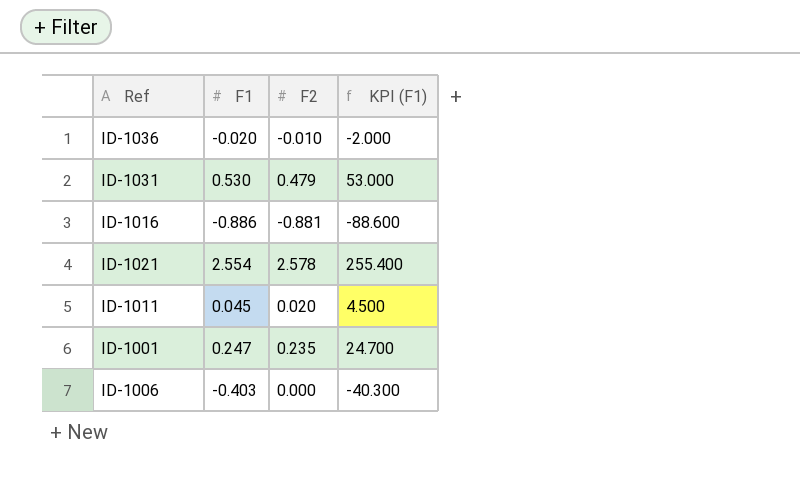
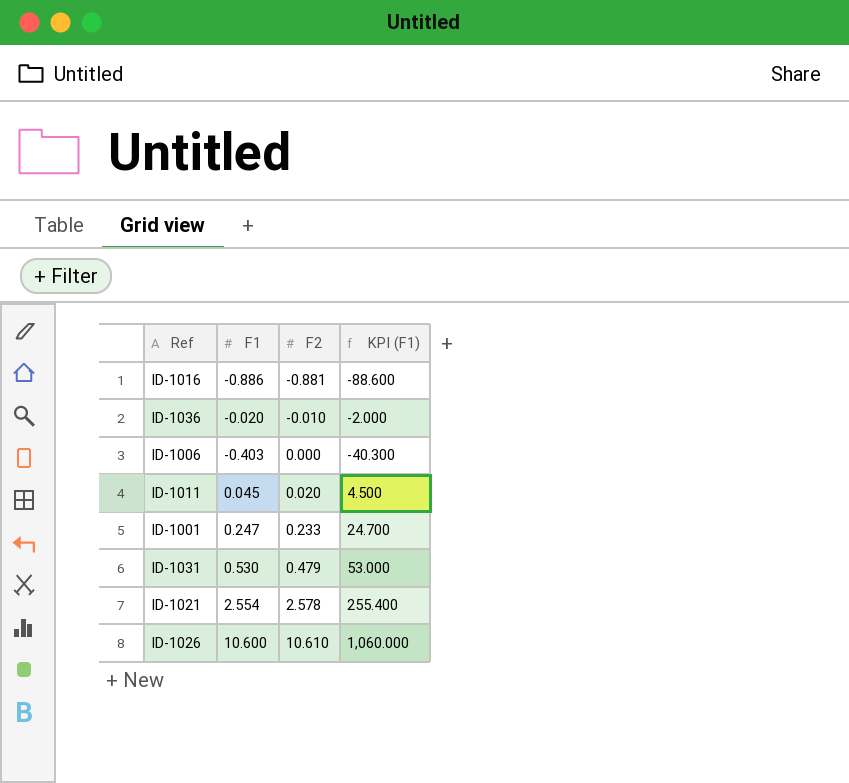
row order: none -> F2 ascending
ID-1001 | F2: 0.235 -> 0.233
row ID-1026: none -> 10.600 | 10.610 | 1,060.000

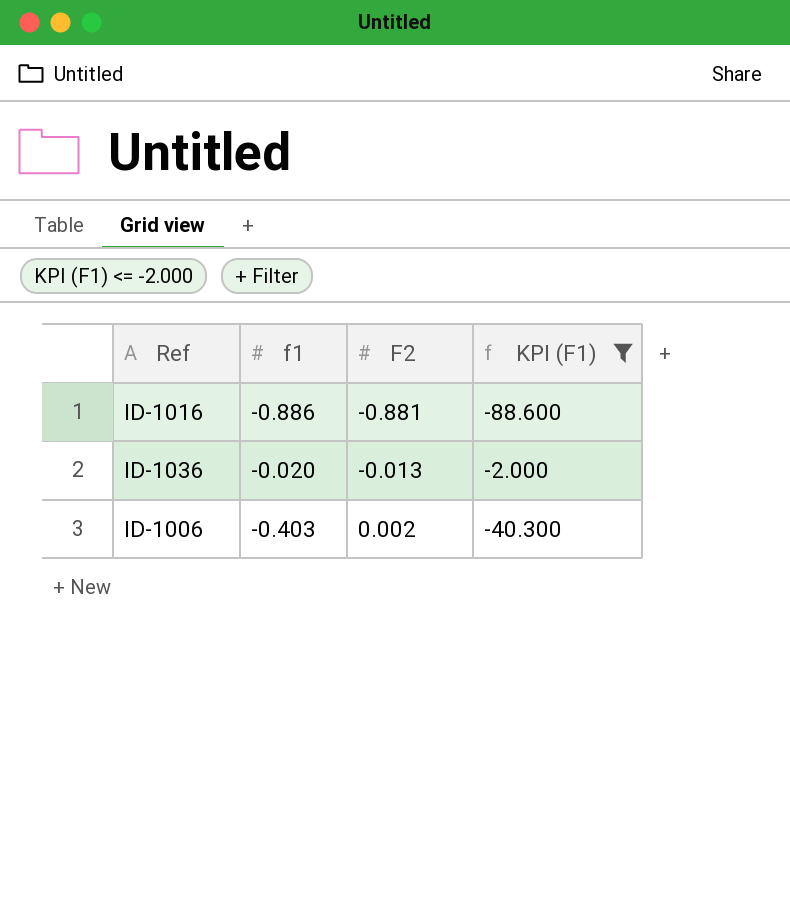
filter: none -> KPI (F1) <= -2.000
column name: F1 -> f1
ID-1036 | F2: -0.010 -> -0.013
ID-1006 | F2: 0.000 -> 0.002

